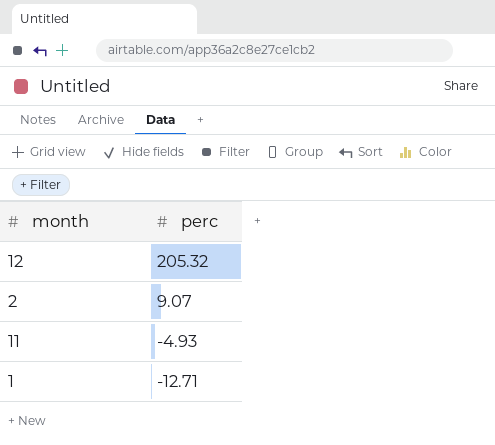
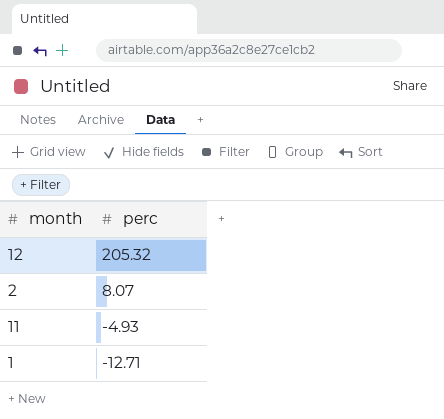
2 | perc: 9.07 -> 8.07

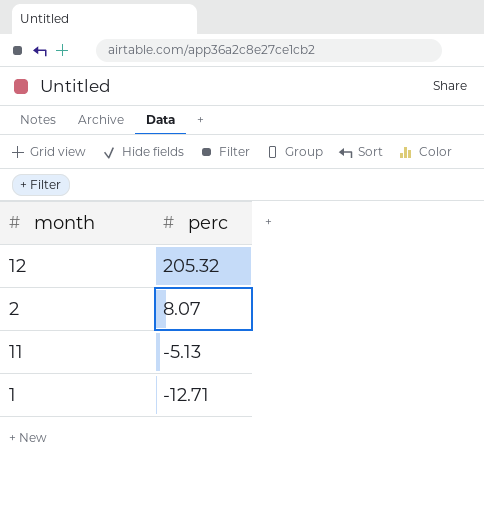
11 | perc: -4.93 -> -5.13

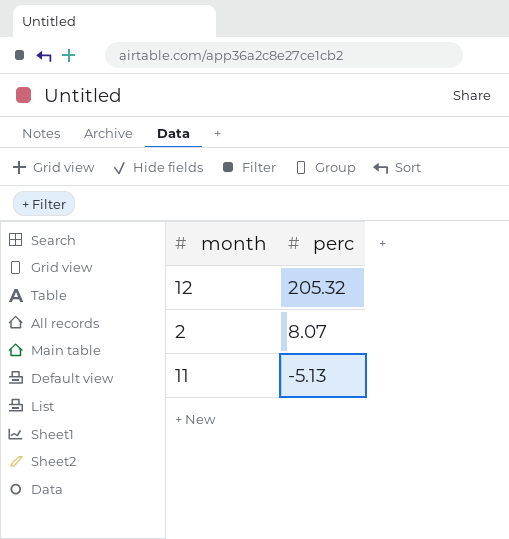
row 1: -12.71 -> none

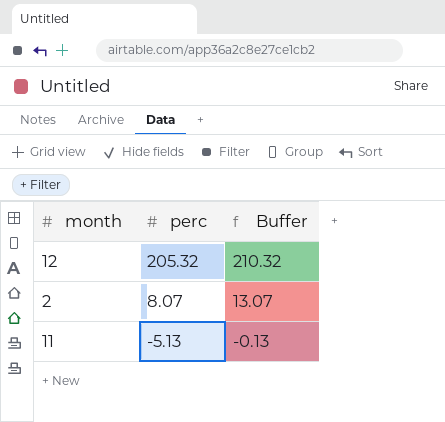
column Buffer | formula: none -> [perc] + 5

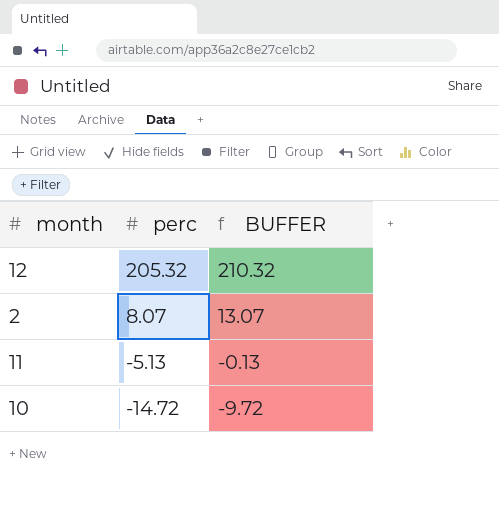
column name: Buffer -> BUFFER
row 10: none -> -14.72 | -9.72

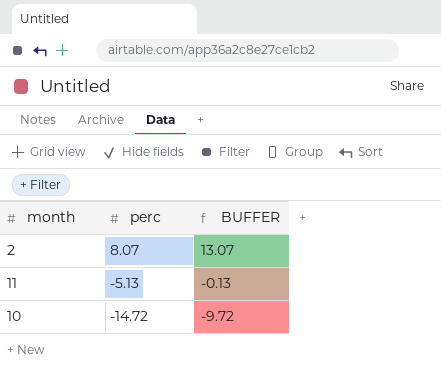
row 12: 205.32 | 210.32 -> none

